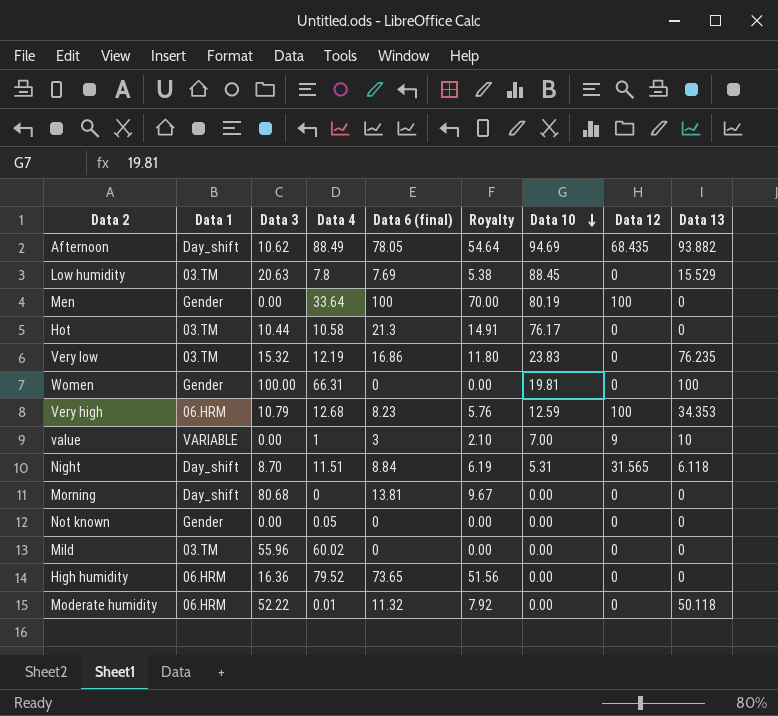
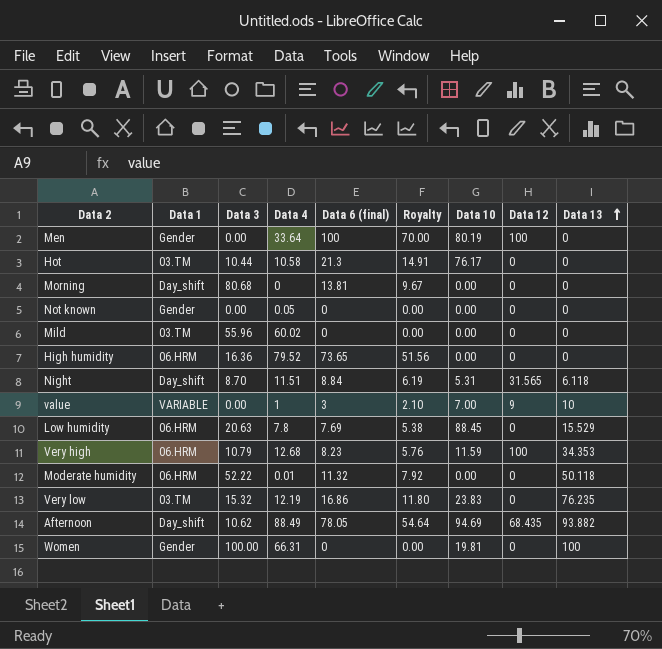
row order: Data 10 descending -> Data 13 ascending
Low humidity | Data 1: 03.TM -> 06.HRM
Very high | Data 10: 12.59 -> 11.59

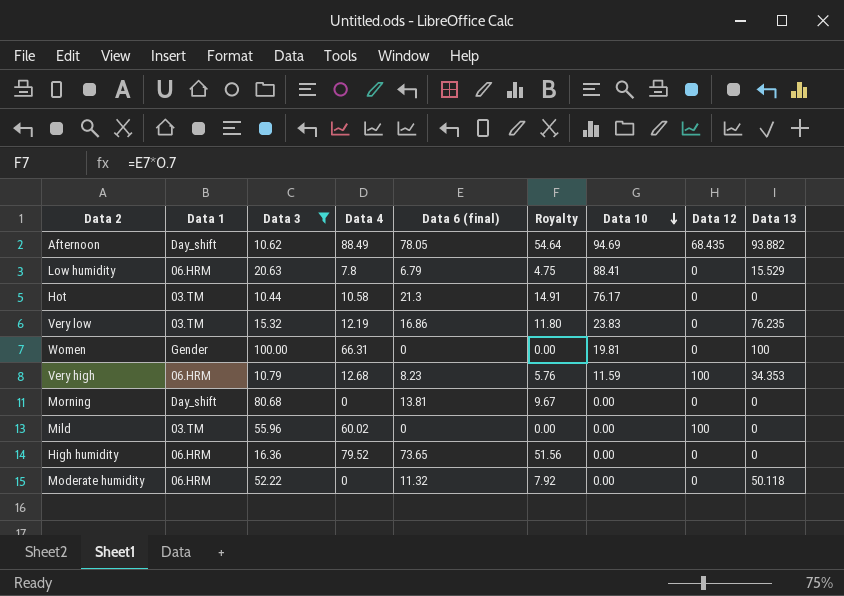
filter: none -> Data 3 >= 10.44
row order: Data 13 ascending -> Data 10 descending
Low humidity | Data 6 (final): 7.69 -> 6.79
Low humidity | Royalty: 5.38 -> 4.75
Low humidity | Data 10: 88.45 -> 88.41
Mild | Data 12: 0 -> 100
Moderate humidity | Data 4: 0.01 -> 0

